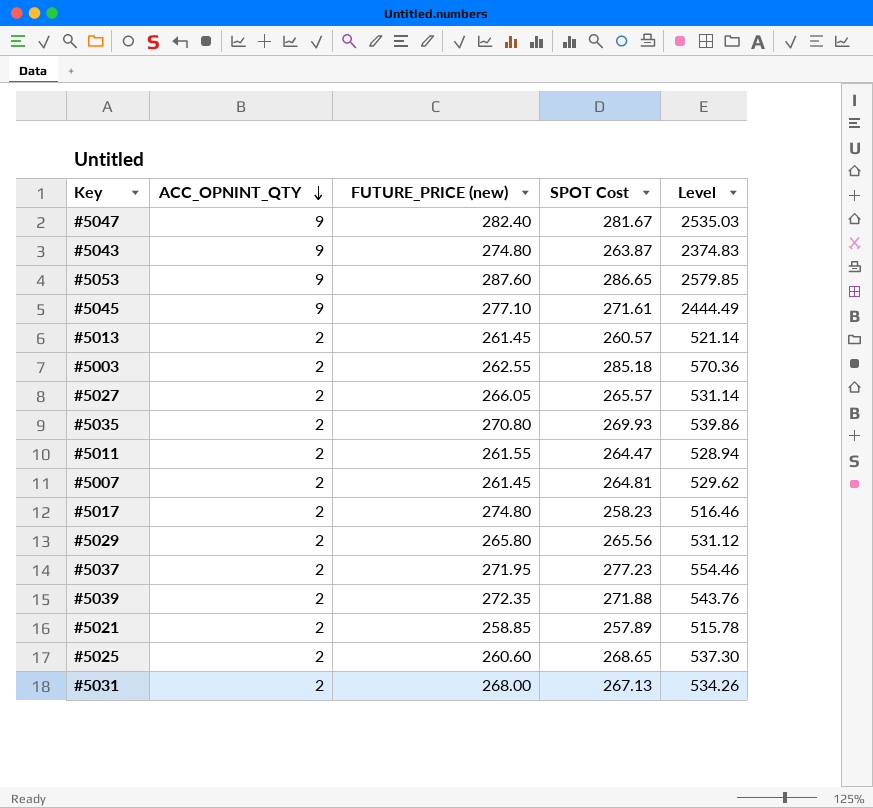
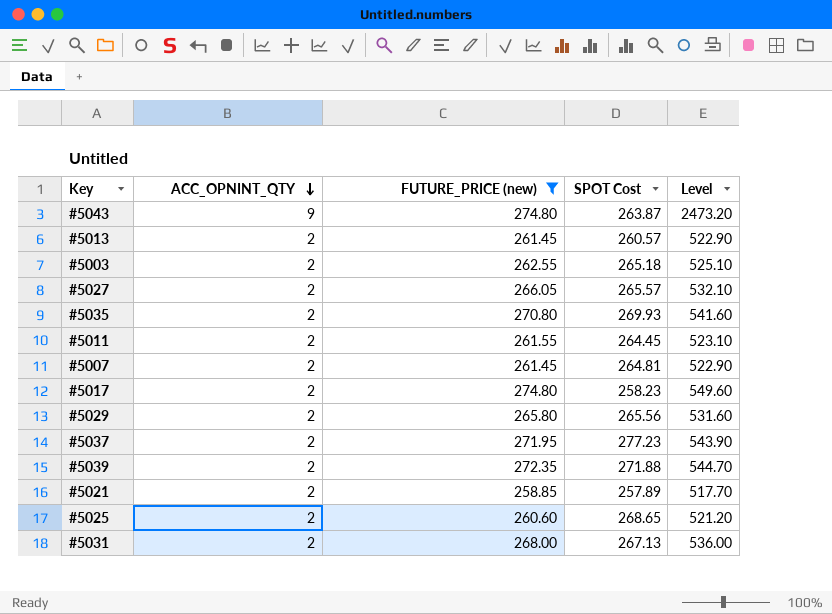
filter: none -> FUTURE_PRICE (new) <= 274.80
column Level | formula: [ACC_OPNINT_QTY] * [SPOT Cost] -> [ACC_OPNINT_QTY] * [FUTURE_PRICE (new)]
#5003 | SPOT Cost: 285.18 -> 265.18
#5011 | SPOT Cost: 264.47 -> 264.45

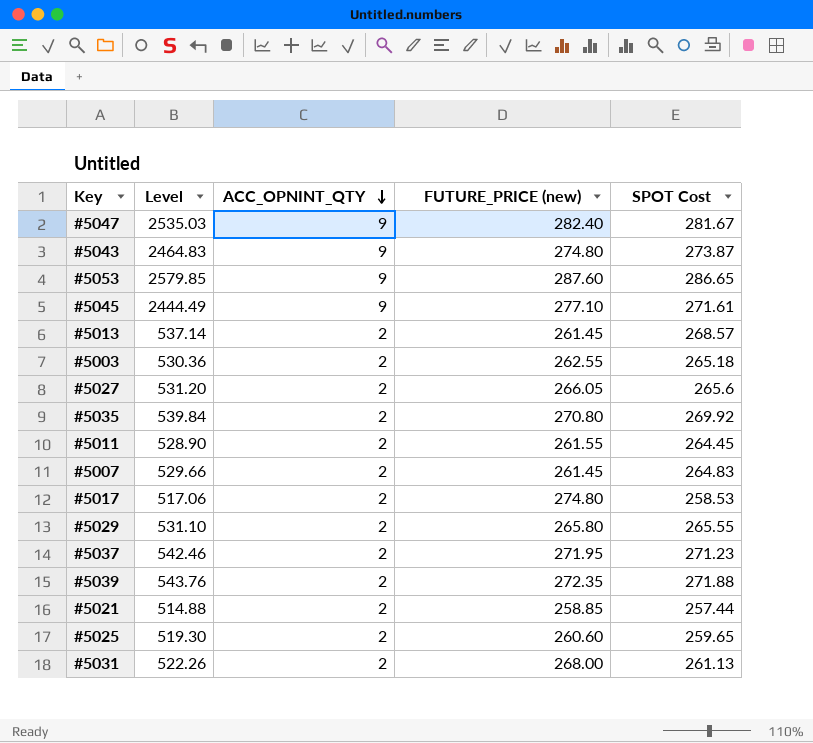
filter: FUTURE_PRICE (new) <= 274.80 -> none
column Level | formula: [ACC_OPNINT_QTY] * [FUTURE_PRICE (new)] -> [ACC_OPNINT_QTY] * [SPOT Cost]
column Level | position: 5 -> 2
#5043 | SPOT Cost: 263.87 -> 273.87
#5013 | SPOT Cost: 260.57 -> 268.57
#5027 | SPOT Cost: 265.57 -> 265.6
#5035 | SPOT Cost: 269.93 -> 269.92
#5007 | SPOT Cost: 264.81 -> 264.83
#5017 | SPOT Cost: 258.23 -> 258.53
#5029 | SPOT Cost: 265.56 -> 265.55
#5037 | SPOT Cost: 277.23 -> 271.23
#5021 | SPOT Cost: 257.89 -> 257.44
#5025 | SPOT Cost: 268.65 -> 259.65
#5031 | SPOT Cost: 267.13 -> 261.13

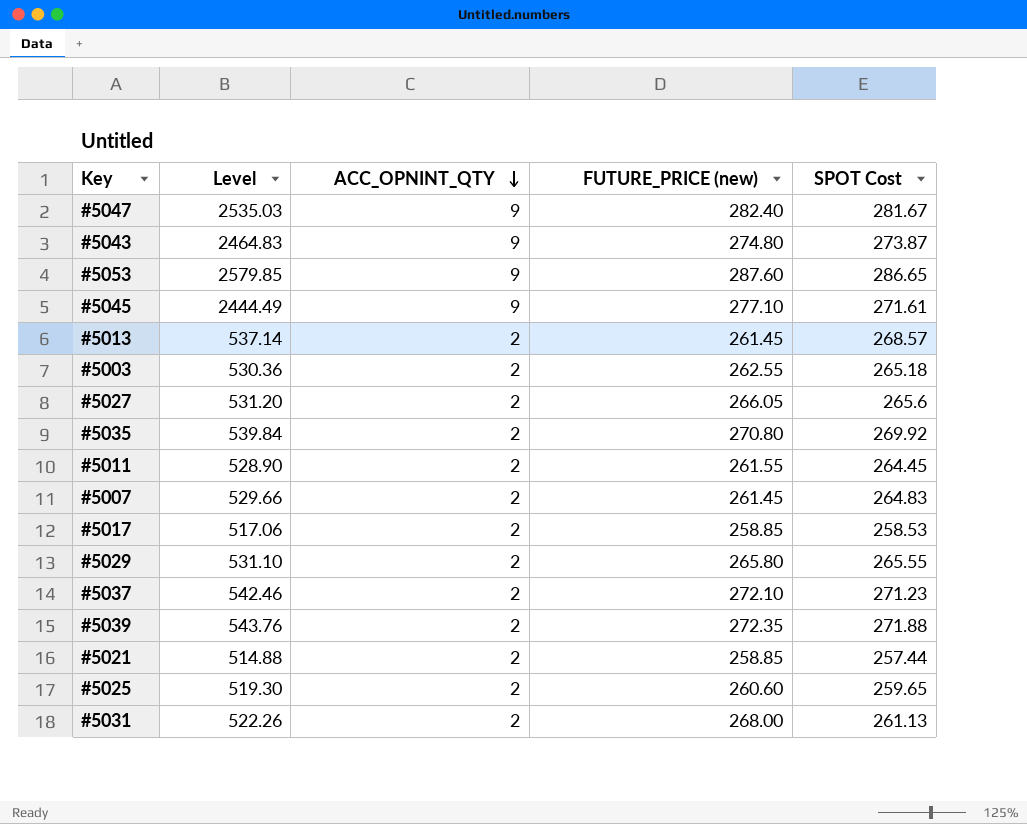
#5017 | FUTURE_PRICE (new): 274.80 -> 258.85
#5037 | FUTURE_PRICE (new): 271.95 -> 272.10

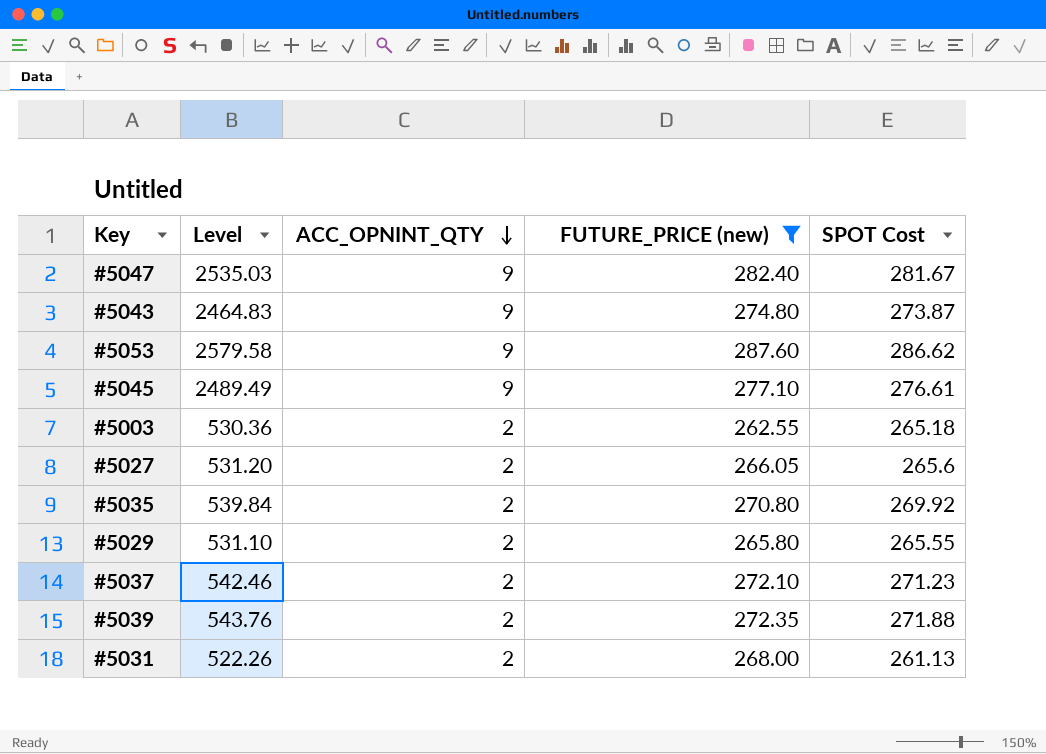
filter: none -> FUTURE_PRICE (new) >= 262.55
#5053 | Level: 2579.85 -> 2579.58
#5053 | SPOT Cost: 286.65 -> 286.62
#5045 | Level: 2444.49 -> 2489.49
#5045 | SPOT Cost: 271.61 -> 276.61

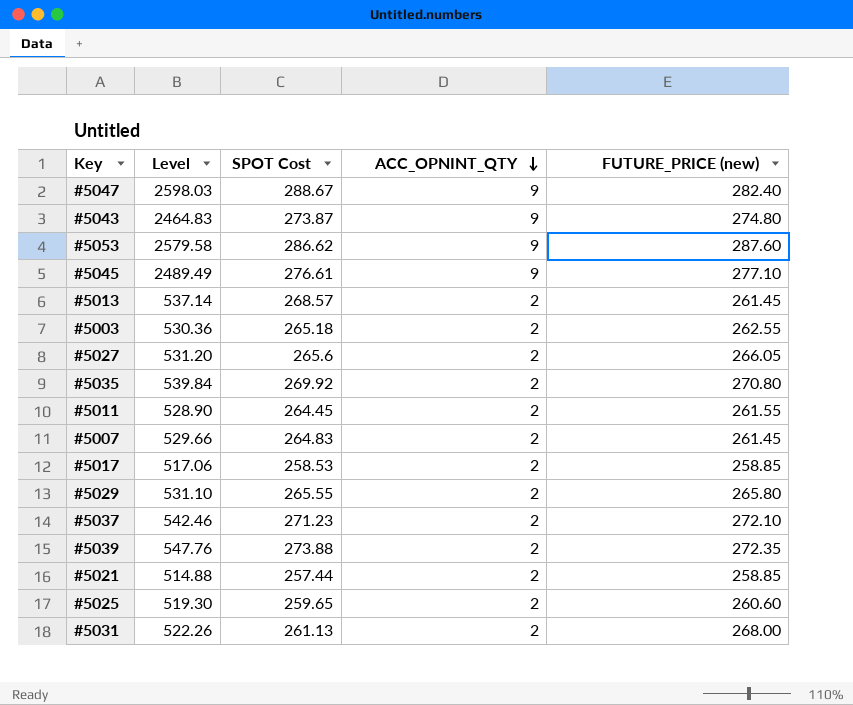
filter: FUTURE_PRICE (new) >= 262.55 -> none
column SPOT Cost | position: 5 -> 3
#5047 | Level: 2535.03 -> 2598.03
#5047 | SPOT Cost: 281.67 -> 288.67
#5039 | Level: 543.76 -> 547.76
#5039 | SPOT Cost: 271.88 -> 273.88

